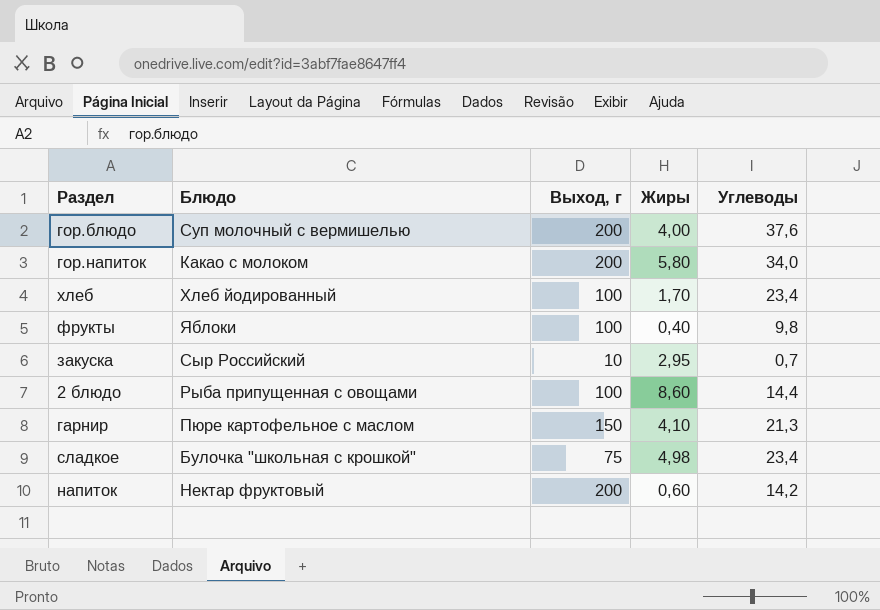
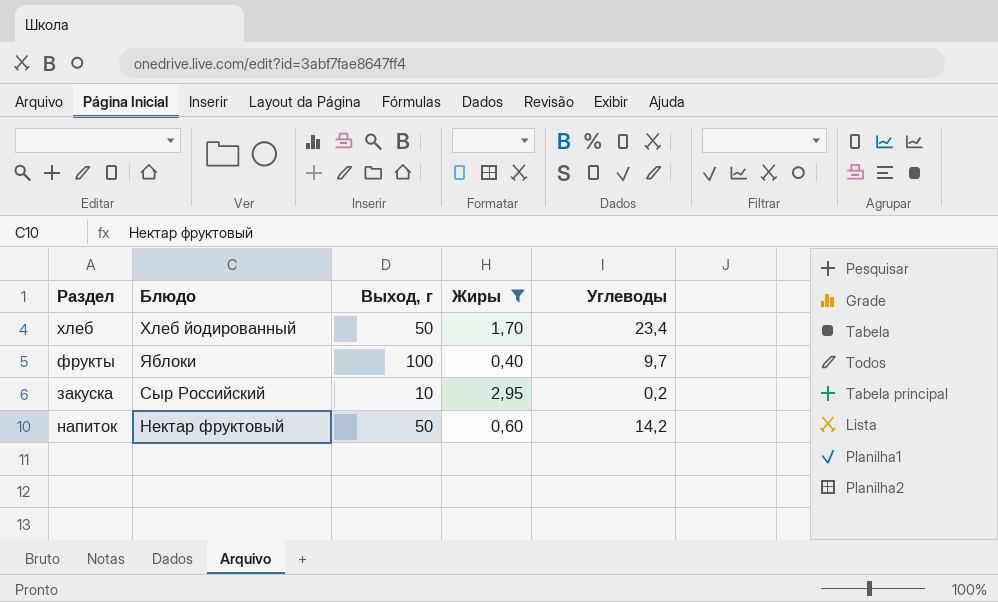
filter: none -> Жиры <= 2,95
хлеб | Выход, г: 100 -> 50
фрукты | Углеводы: 9,8 -> 9,7
закуска | Углеводы: 0,7 -> 0,2
напиток | Выход, г: 200 -> 50

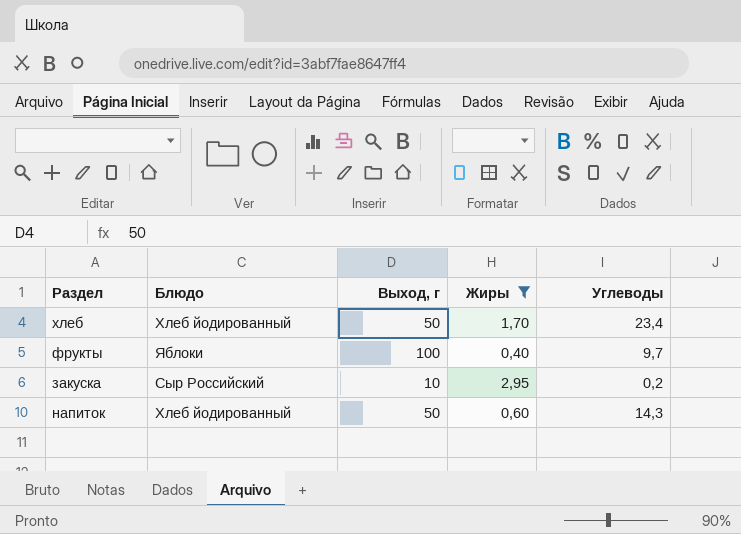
напиток | Блюдо: Нектар фруктовый -> Хлеб йодированный
напиток | Углеводы: 14,2 -> 14,3

